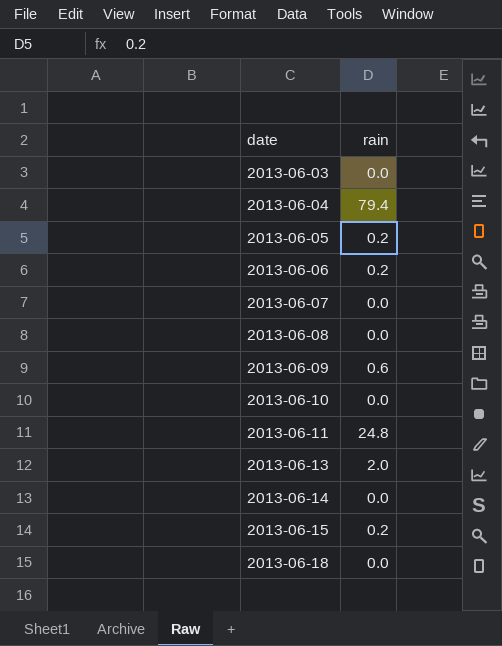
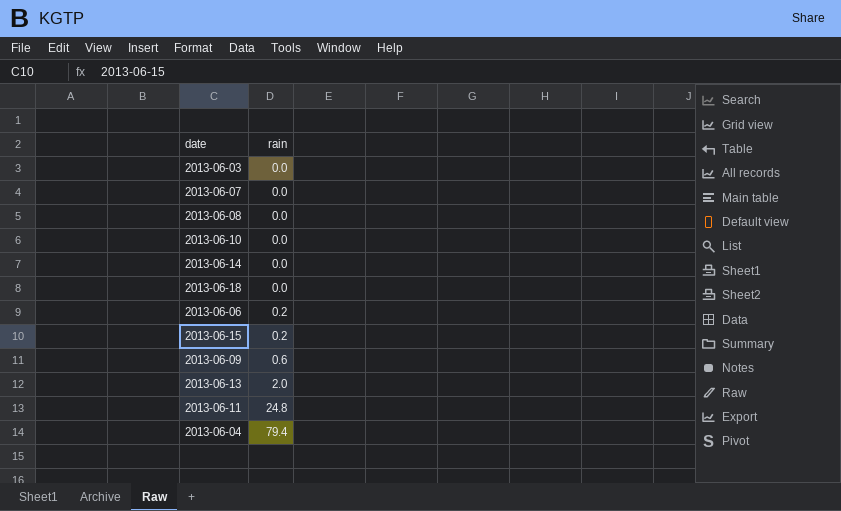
row order: date ascending -> rain ascending
row 2013-06-05: 0.2 -> none

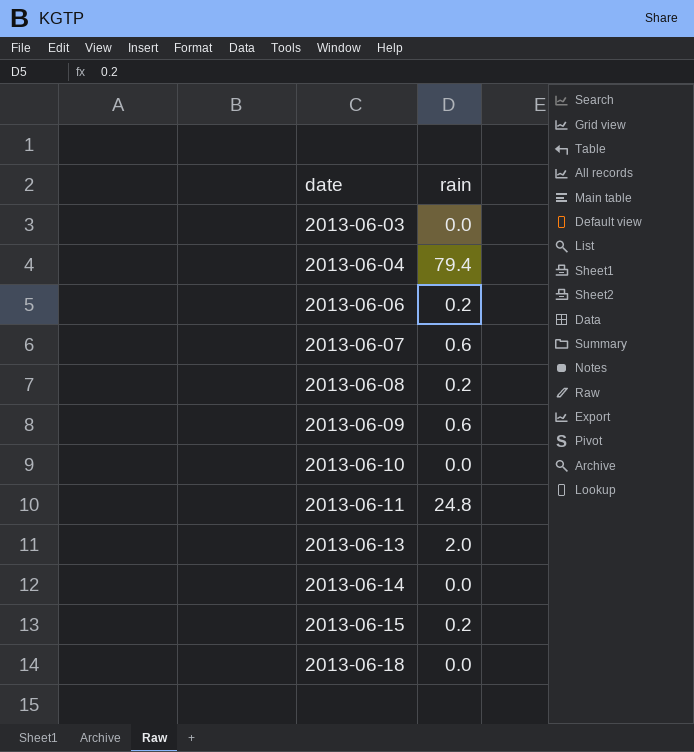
row order: rain ascending -> date ascending
2013-06-07 | rain: 0.0 -> 0.6
2013-06-08 | rain: 0.0 -> 0.2

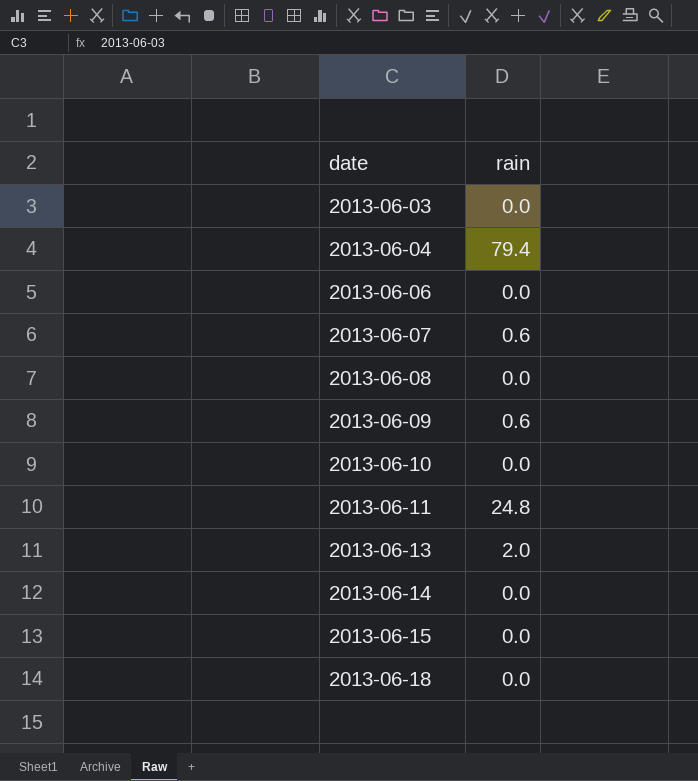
2013-06-06 | rain: 0.2 -> 0.0
2013-06-08 | rain: 0.2 -> 0.0
2013-06-15 | rain: 0.2 -> 0.0

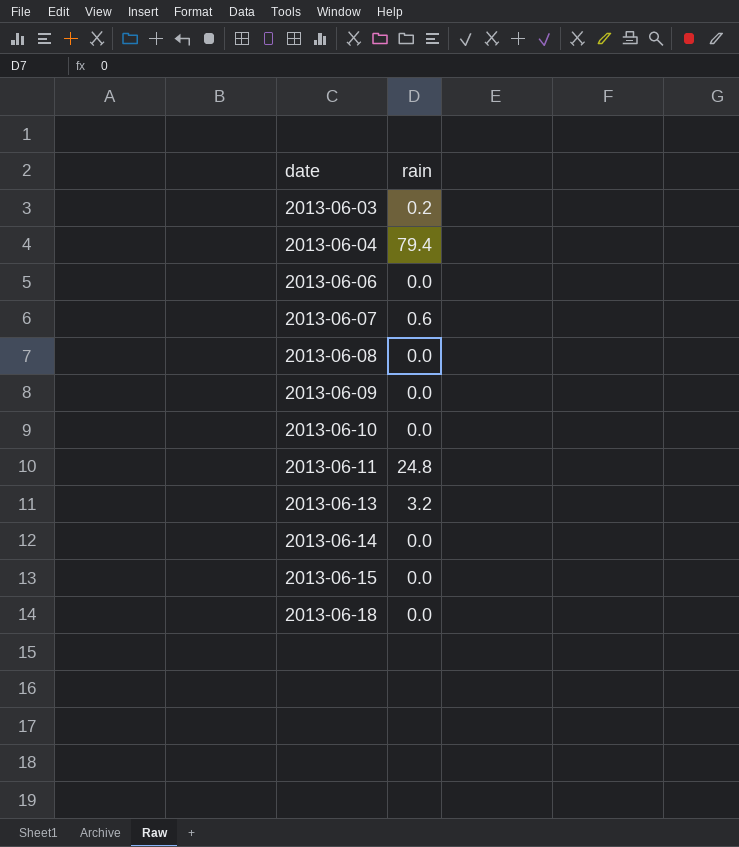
2013-06-03 | rain: 0.0 -> 0.2
2013-06-09 | rain: 0.6 -> 0.0
2013-06-13 | rain: 2.0 -> 3.2

